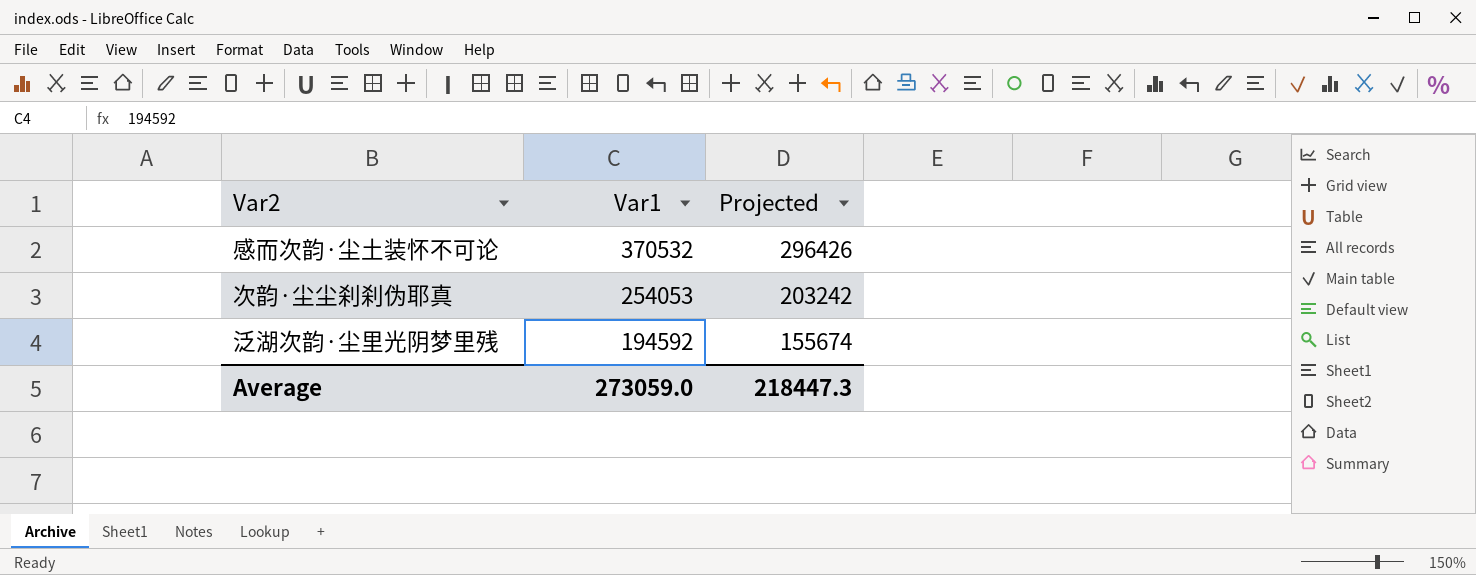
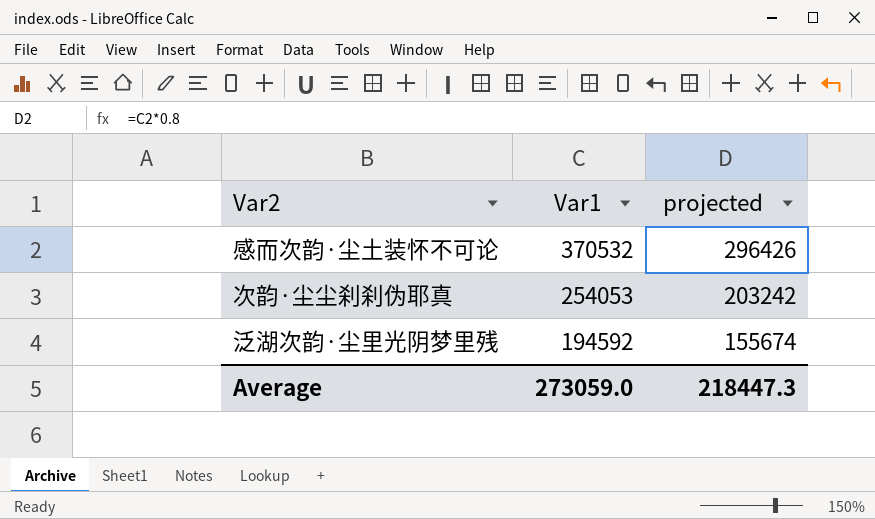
column name: Projected -> projected

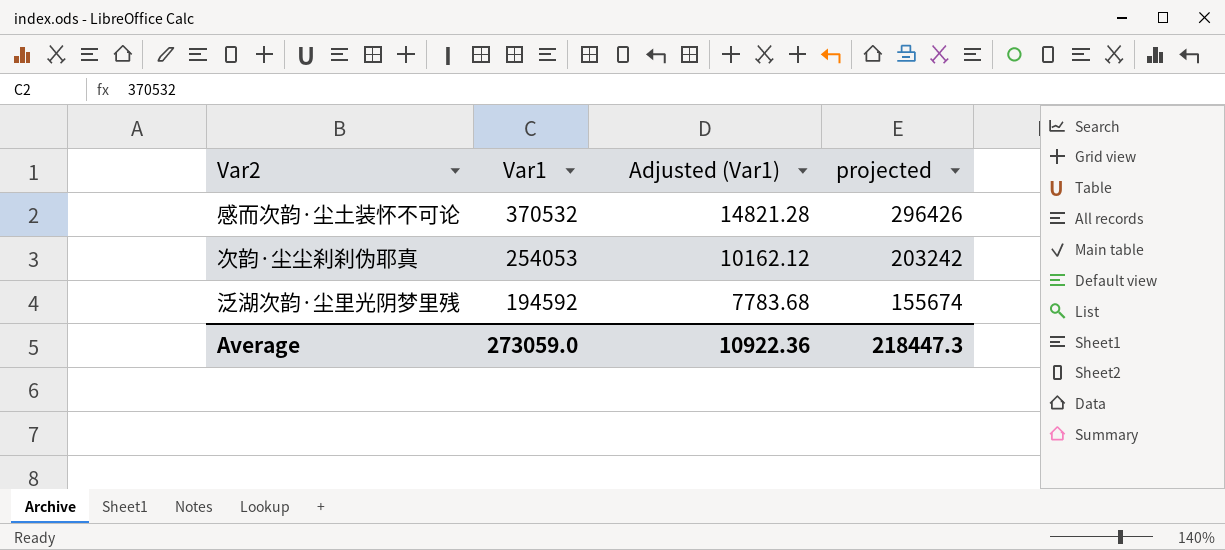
column Adjusted (Var1) | formula: none -> [Var1] * 0.04

